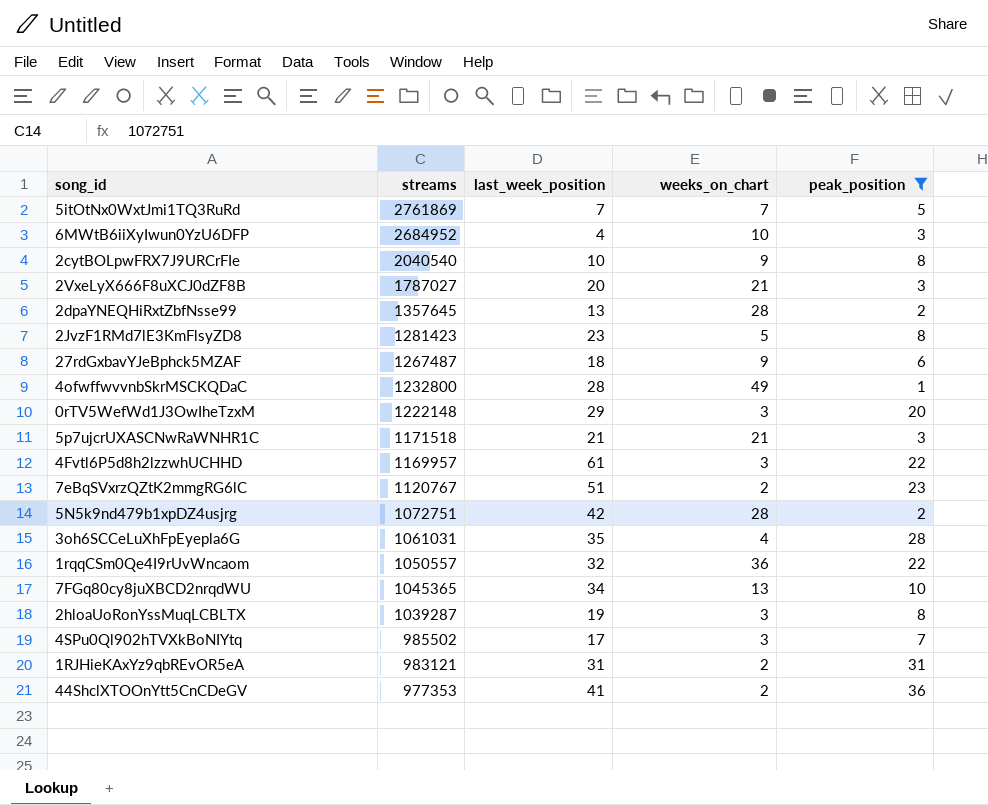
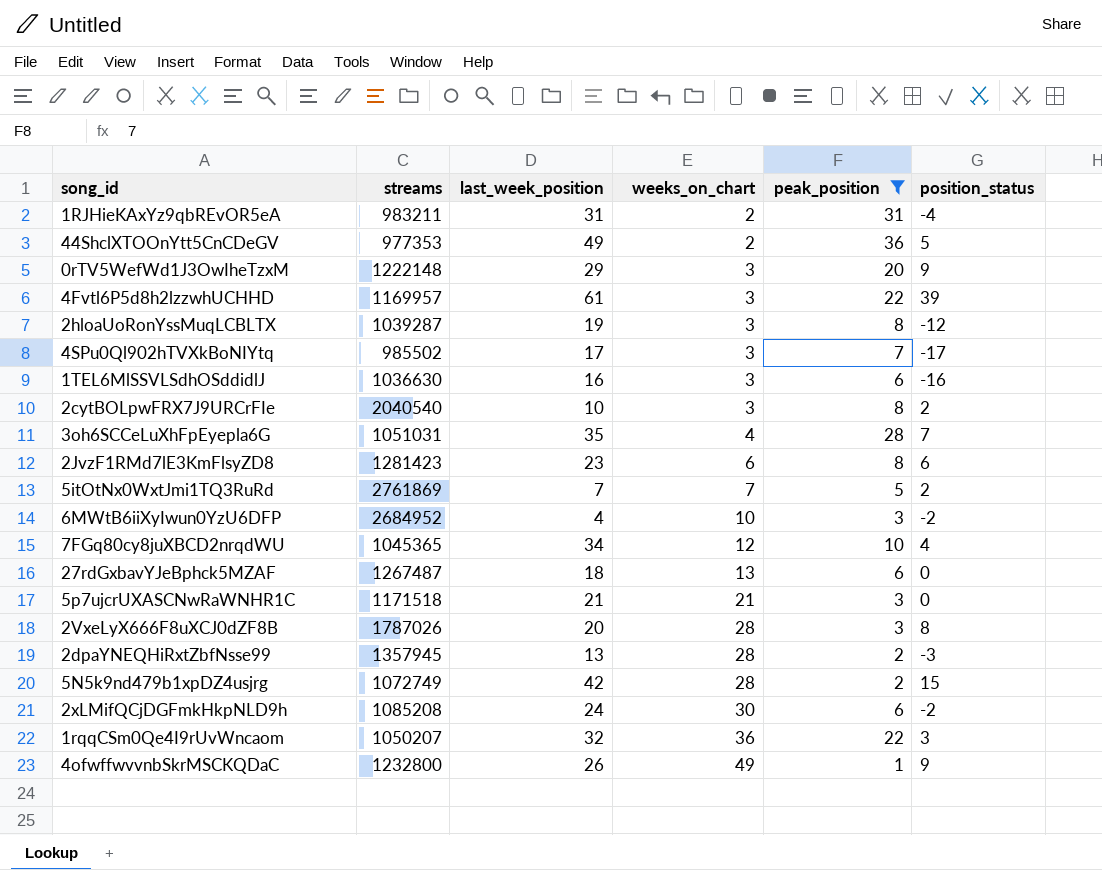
row order: streams descending -> weeks_on_chart ascending
column position_status | position: none -> 6
row 7eBqSVxrzQZtK2mmgRG6lC: 1120767 | 51 | 2 | 23 -> none
1RJHieKAxYz9qbREvOR5eA | streams: 983121 -> 983211
44ShclXTOOnYtt5CnCDeGV | last_week_position: 41 -> 49
row 1TEL6MlSSVLSdhOSddidlJ: none -> 1036630 | 16 | 3 | 6 | -16
2cytBOLpwFRX7J9URCrFIe | weeks_on_chart: 9 -> 3
3oh6SCCeLuXhFpEyepla6G | streams: 1061031 -> 1051031
2JvzF1RMd7lE3KmFlsyZD8 | weeks_on_chart: 5 -> 6
7FGq80cy8juXBCD2nrqdWU | weeks_on_chart: 13 -> 12
27rdGxbavYJeBphck5MZAF | weeks_on_chart: 9 -> 13
2VxeLyX666F8uXCJ0dZF8B | streams: 1787027 -> 1787026
2VxeLyX666F8uXCJ0dZF8B | weeks_on_chart: 21 -> 28
2dpaYNEQHiRxtZbfNsse99 | streams: 1357645 -> 1357945
5N5k9nd479b1xpDZ4usjrg | streams: 1072751 -> 1072749
row 2xLMifQCjDGFmkHkpNLD9h: none -> 1085208 | 24 | 30 | 6 | -2
1rqqCSm0Qe4I9rUvWncaom | streams: 1050557 -> 1050207
4ofwffwvvnbSkrMSCKQDaC | last_week_position: 28 -> 26

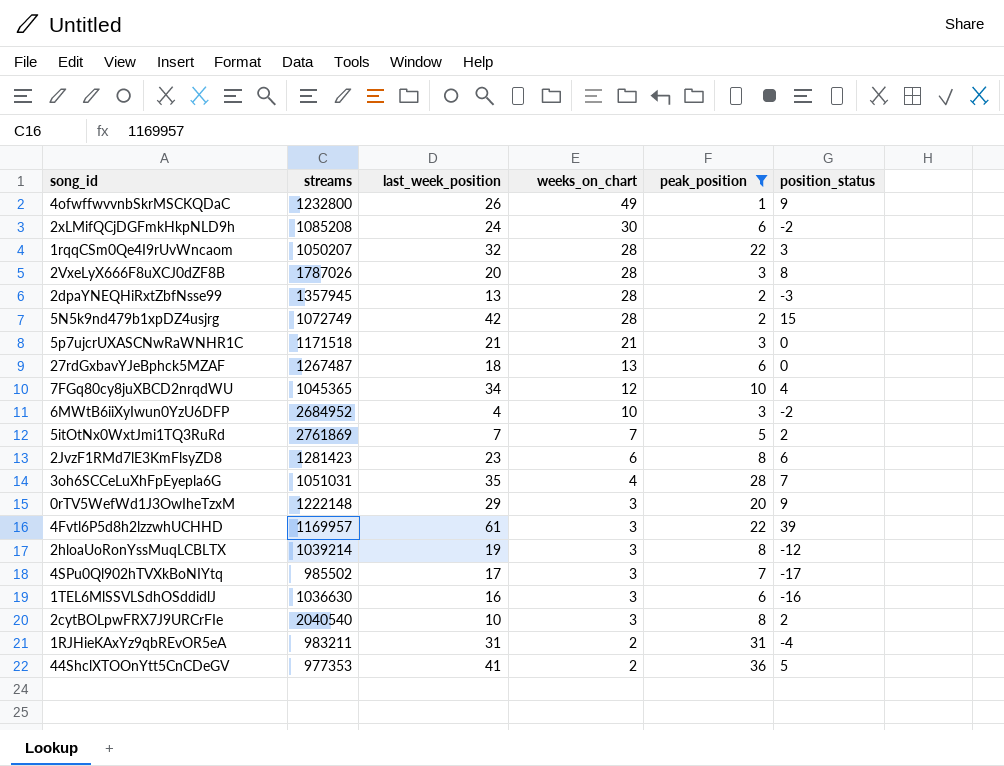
row order: weeks_on_chart ascending -> weeks_on_chart descending
1rqqCSm0Qe4I9rUvWncaom | weeks_on_chart: 36 -> 28
2hloaUoRonYssMuqLCBLTX | streams: 1039287 -> 1039214
44ShclXTOOnYtt5CnCDeGV | last_week_position: 49 -> 41

